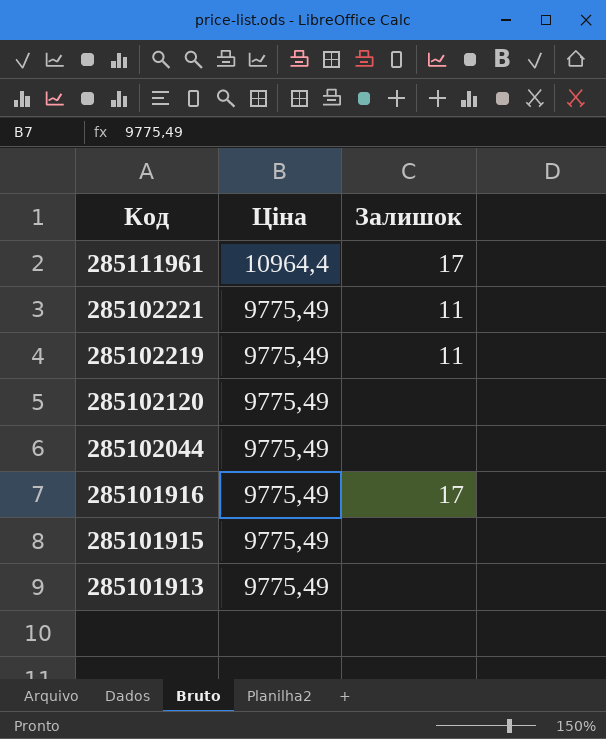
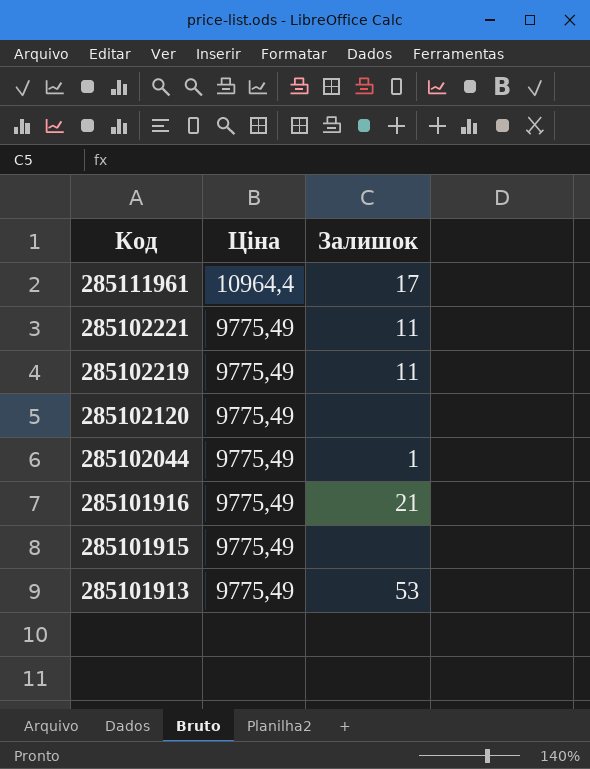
285102044 | Залишок: none -> 1
285101916 | Залишок: 17 -> 21
285101913 | Залишок: none -> 53

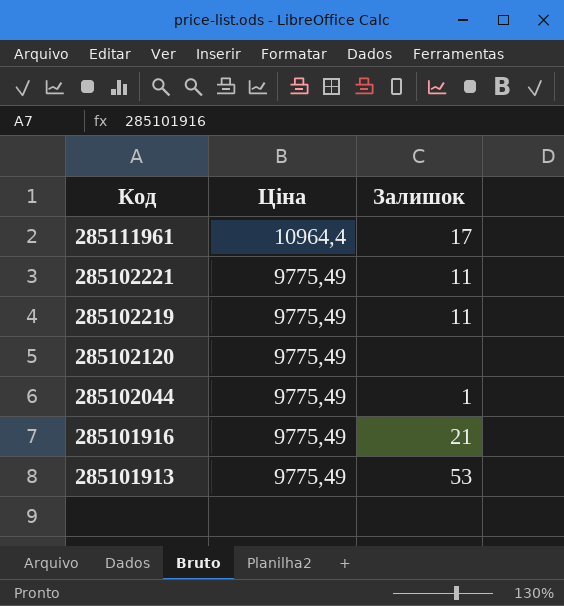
row 285101915: 9775,49 | none -> none

